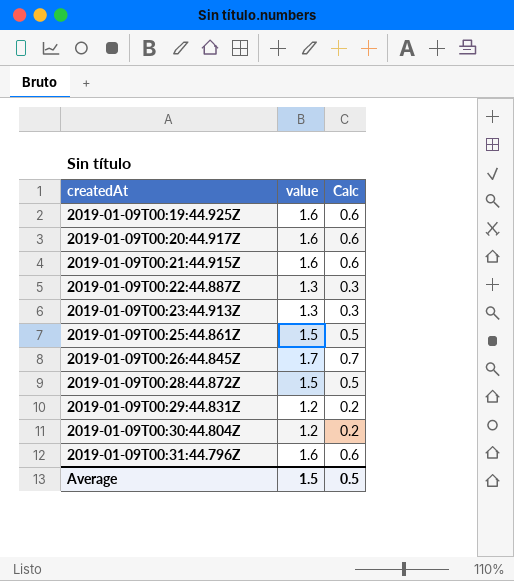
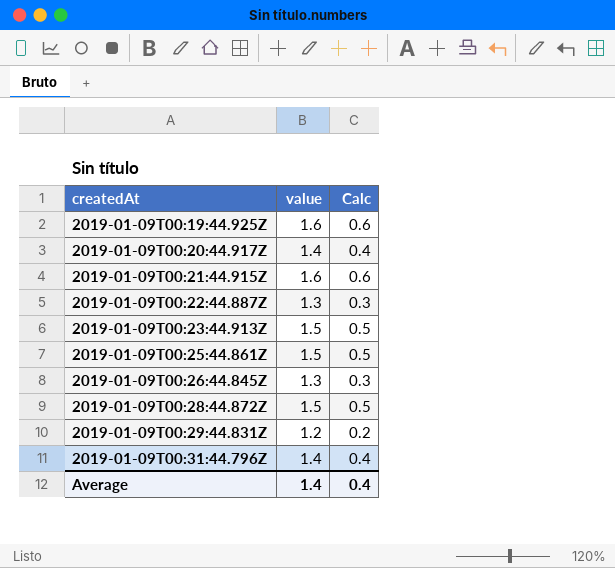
row 2019-01-09T00:30:44.804Z: 1.2 | 0.2 -> none
2019-01-09T00:20:44.917Z | value: 1.6 -> 1.4
2019-01-09T00:20:44.917Z | Calc: 0.6 -> 0.4
2019-01-09T00:23:44.913Z | value: 1.3 -> 1.5
2019-01-09T00:23:44.913Z | Calc: 0.3 -> 0.5
2019-01-09T00:26:44.845Z | value: 1.7 -> 1.3
2019-01-09T00:26:44.845Z | Calc: 0.7 -> 0.3
2019-01-09T00:31:44.796Z | value: 1.6 -> 1.4
2019-01-09T00:31:44.796Z | Calc: 0.6 -> 0.4
Average | value: 1.5 -> 1.4
Average | Calc: 0.5 -> 0.4

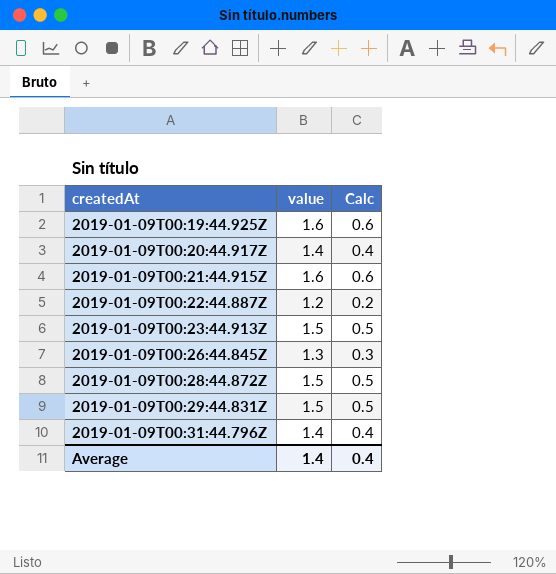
row 2019-01-09T00:25:44.861Z: 1.5 | 0.5 -> none
2019-01-09T00:22:44.887Z | value: 1.3 -> 1.2
2019-01-09T00:22:44.887Z | Calc: 0.3 -> 0.2
2019-01-09T00:29:44.831Z | value: 1.2 -> 1.5
2019-01-09T00:29:44.831Z | Calc: 0.2 -> 0.5

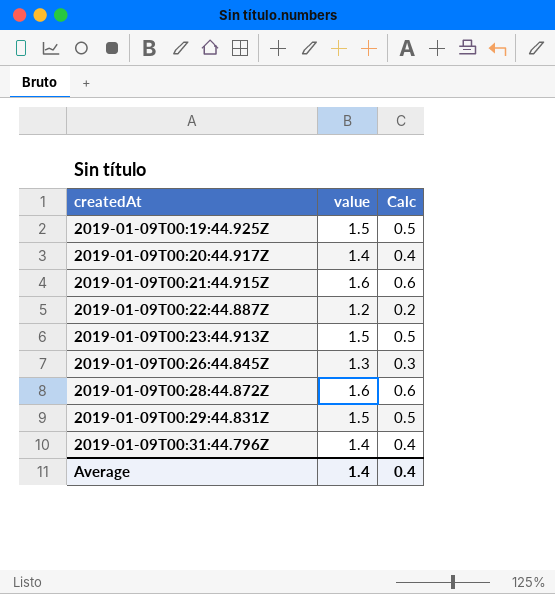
2019-01-09T00:19:44.925Z | value: 1.6 -> 1.5
2019-01-09T00:19:44.925Z | Calc: 0.6 -> 0.5
2019-01-09T00:28:44.872Z | value: 1.5 -> 1.6
2019-01-09T00:28:44.872Z | Calc: 0.5 -> 0.6

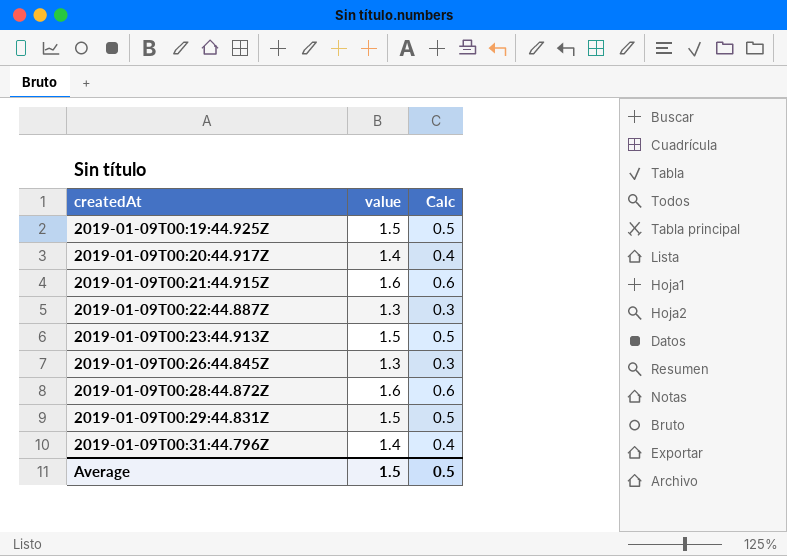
2019-01-09T00:22:44.887Z | value: 1.2 -> 1.3
2019-01-09T00:22:44.887Z | Calc: 0.2 -> 0.3
Average | value: 1.4 -> 1.5
Average | Calc: 0.4 -> 0.5

